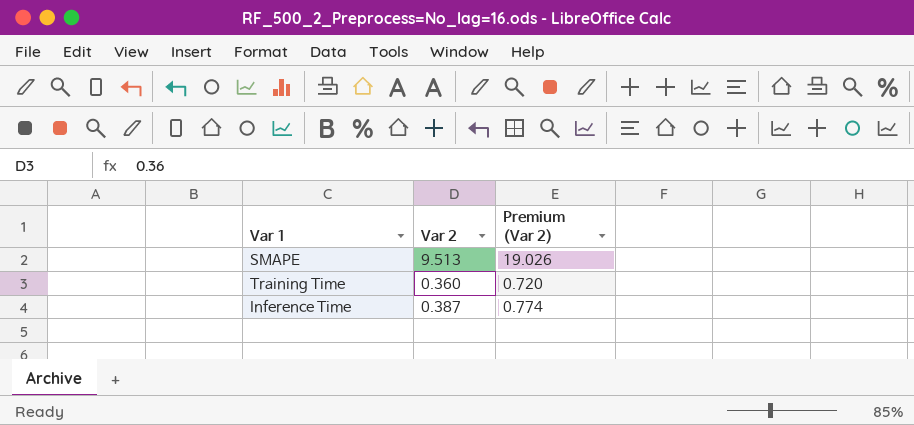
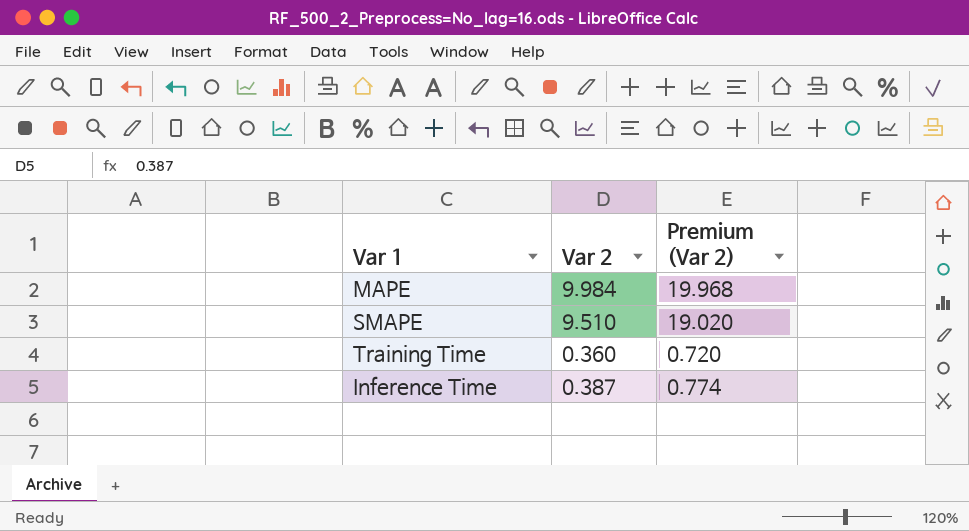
row MAPE: none -> 9.984 | 19.968
SMAPE | Var 2: 9.513 -> 9.510
SMAPE | Premium (Var 2): 19.026 -> 19.020

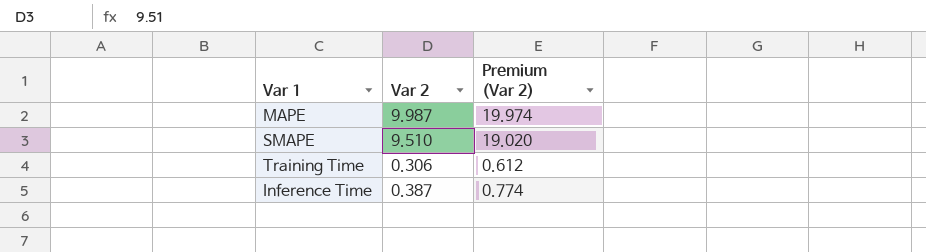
MAPE | Var 2: 9.984 -> 9.987
MAPE | Premium (Var 2): 19.968 -> 19.974
Training Time | Var 2: 0.360 -> 0.306
Training Time | Premium (Var 2): 0.720 -> 0.612

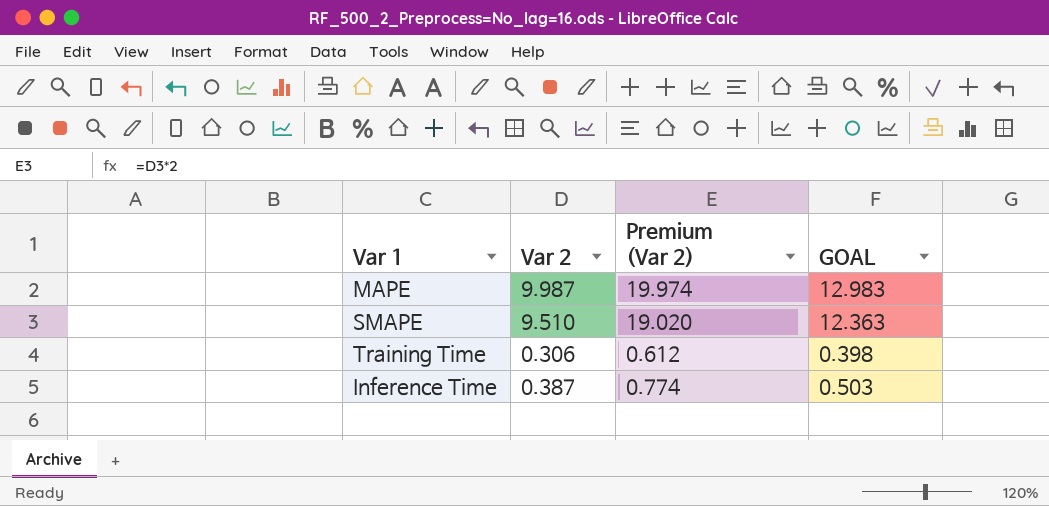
column GOAL | formula: none -> [Var 2] * 1.3

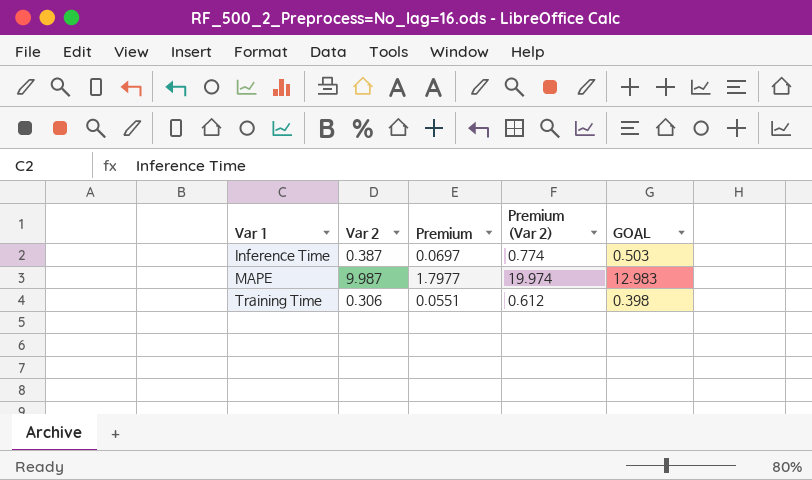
row order: none -> Var 1 ascending
column Premium | formula: none -> [Var 2] * 0.18
row SMAPE: 9.510 | 19.020 | 12.363 -> none

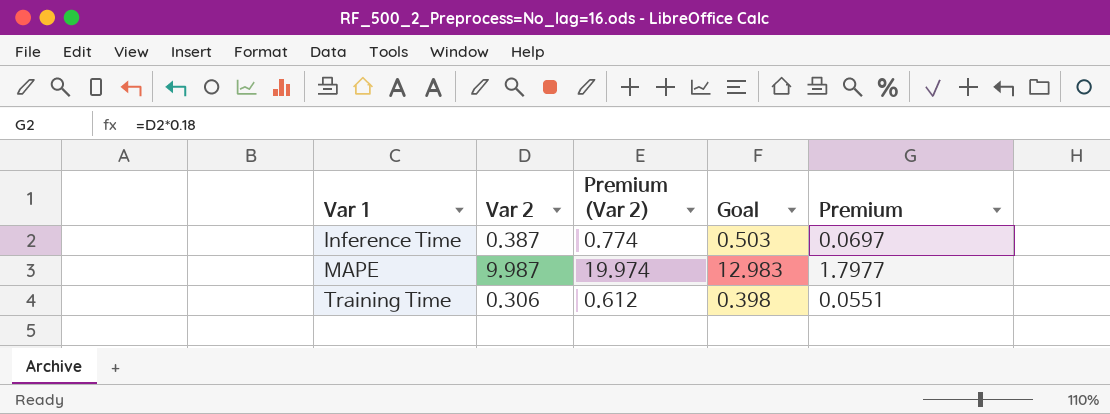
column name: GOAL -> Goal
column Premium | position: 3 -> 5

